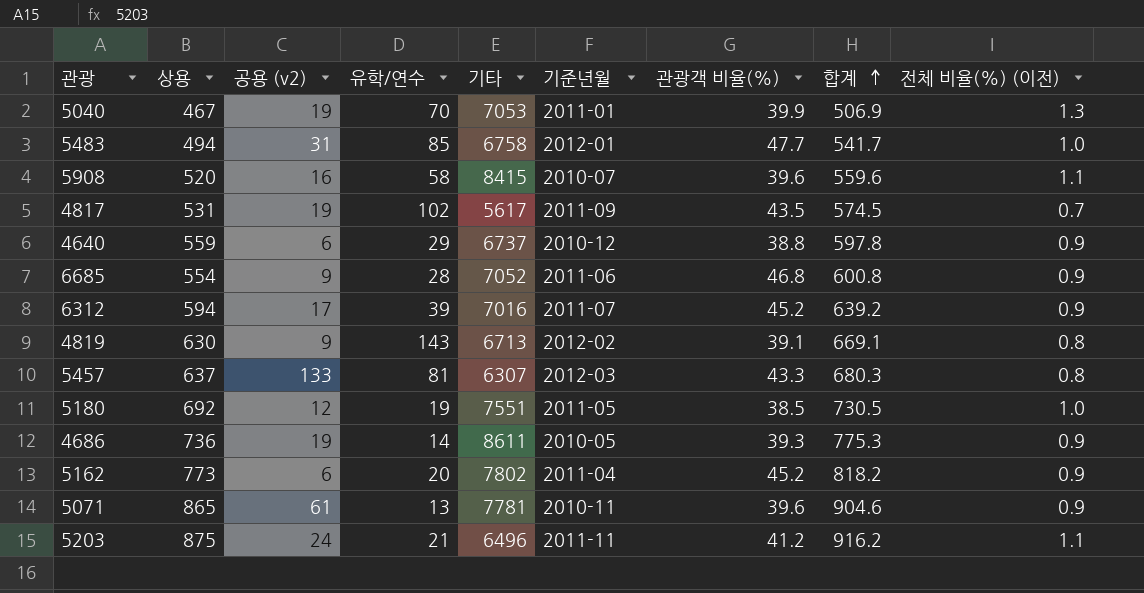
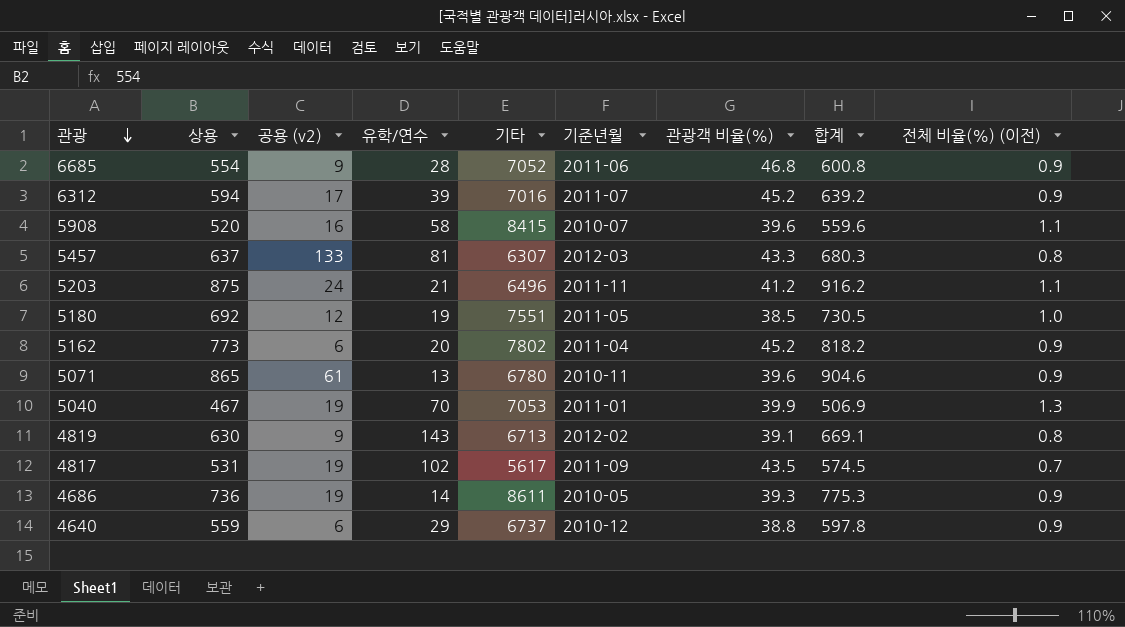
row order: 합계 ascending -> 관광 descending
row 5483: 494 | 31 | 85 | 6758 | 2012-01 | 47.7 | 541.7 | 1.0 -> none
5071 | 기타: 7781 -> 6780

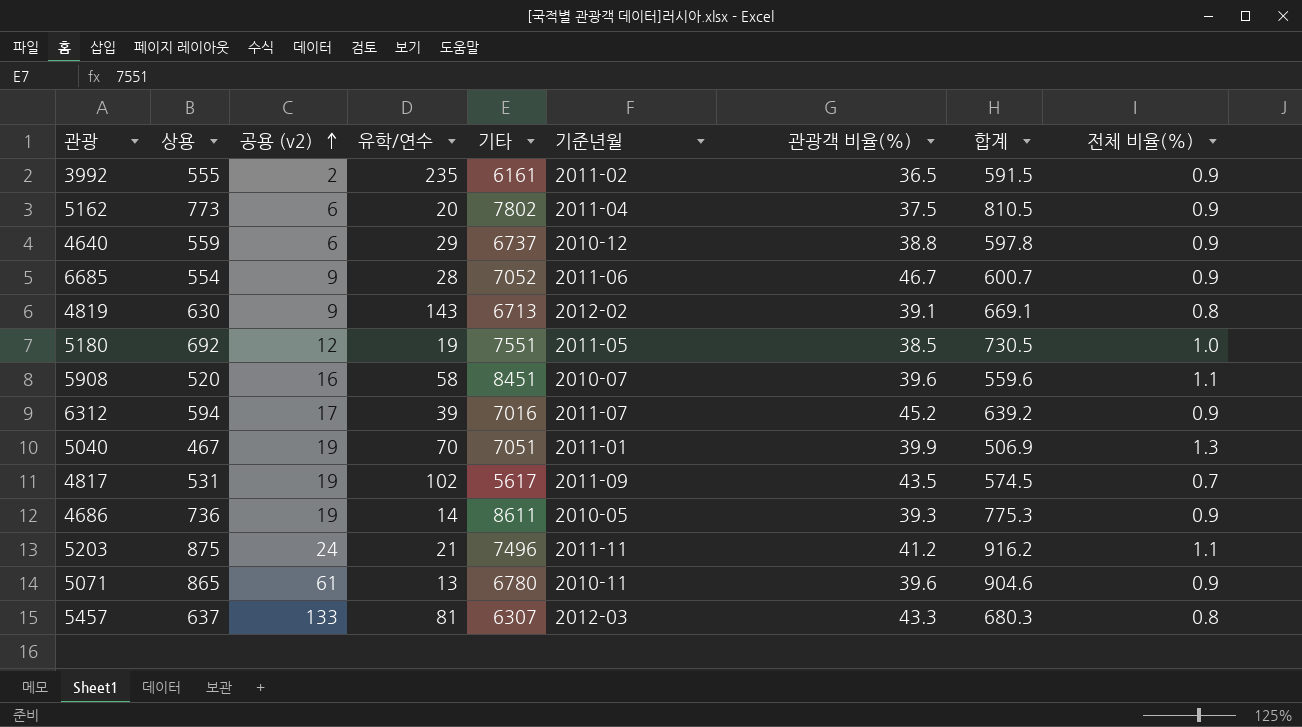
row order: 관광 descending -> 공용 (v2) ascending
column name: 전체 비율(%) (이전) -> 전체 비율(%)
row 3992: none -> 555 | 2 | 235 | 6161 | 2011-02 | 36.5 | 591.5 | 0.9
5162 | 관광객 비율(%): 45.2 -> 37.5
5162 | 합계: 818.2 -> 810.5
6685 | 관광객 비율(%): 46.8 -> 46.7
6685 | 합계: 600.8 -> 600.7
5908 | 기타: 8415 -> 8451
5040 | 기타: 7053 -> 7051
5203 | 기타: 6496 -> 7496

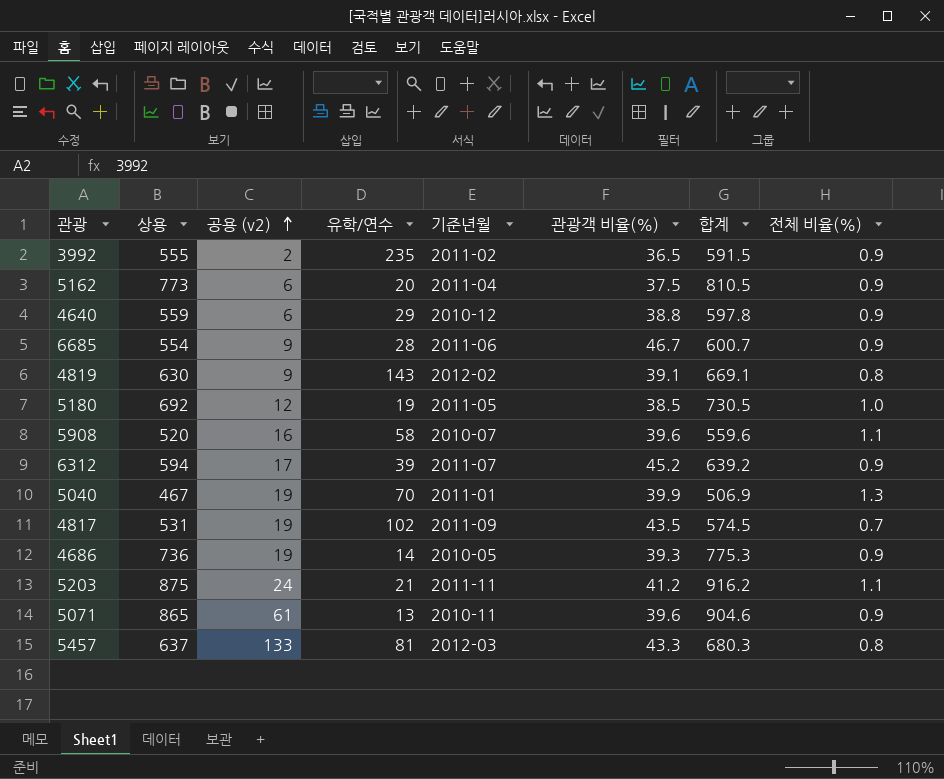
column 기타 | position: 5 -> none

